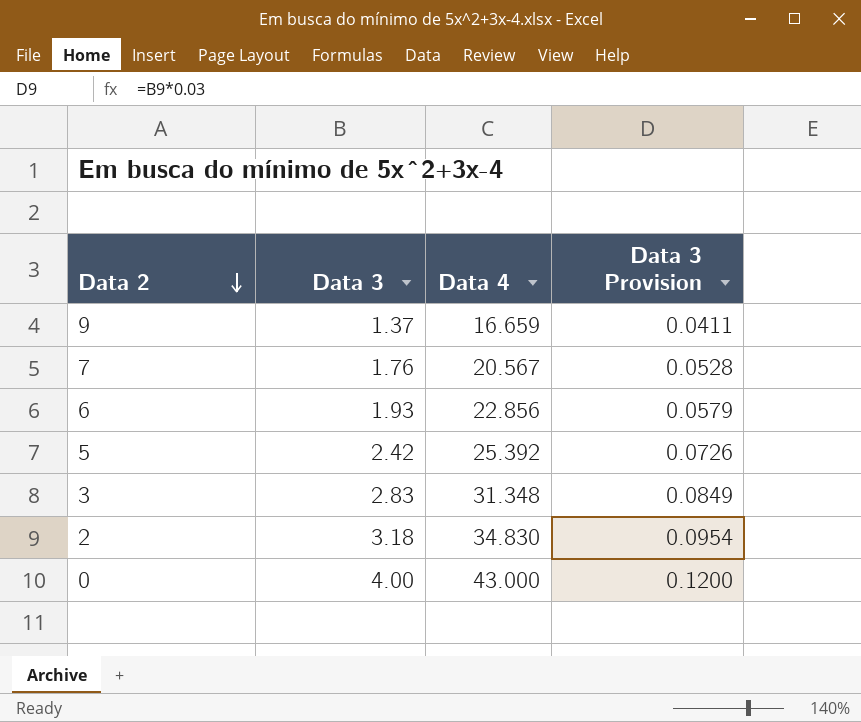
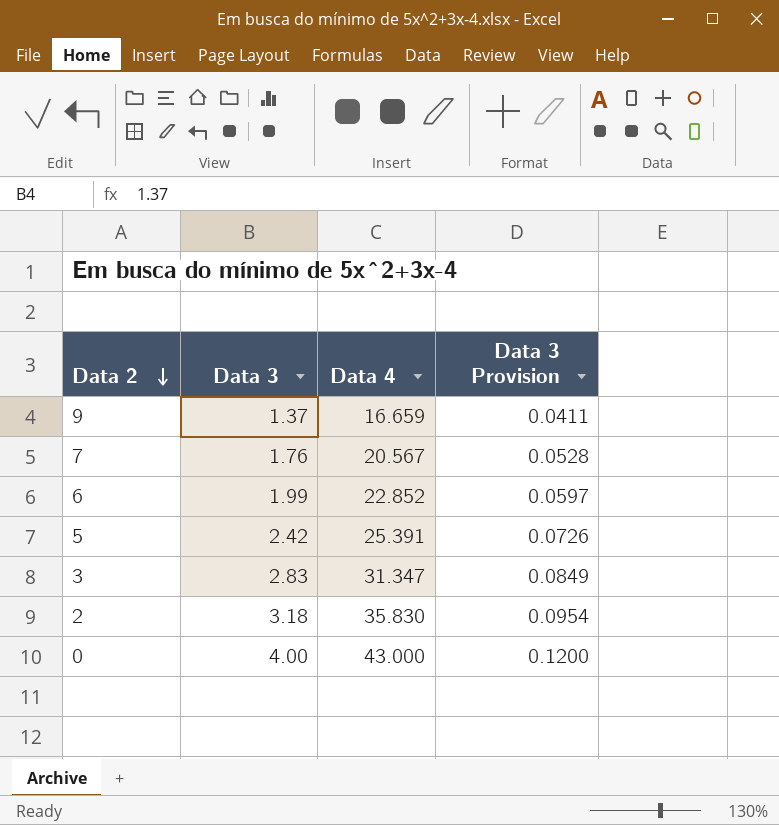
6 | Data 3: 1.93 -> 1.99
6 | Data 4: 22.856 -> 22.852
6 | Data 3 Provision: 0.0579 -> 0.0597
5 | Data 4: 25.392 -> 25.391
3 | Data 4: 31.348 -> 31.347
2 | Data 4: 34.830 -> 35.830

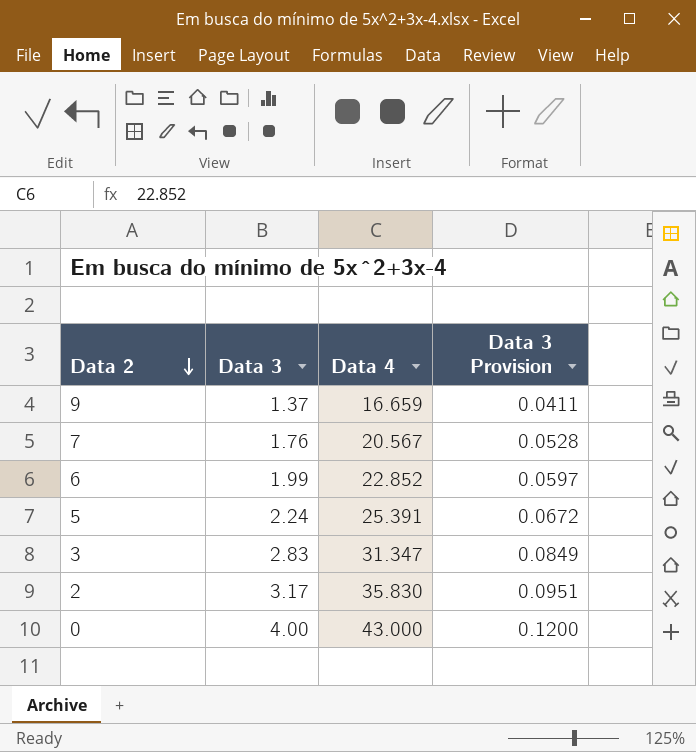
5 | Data 3: 2.42 -> 2.24
5 | Data 3 Provision: 0.0726 -> 0.0672
2 | Data 3: 3.18 -> 3.17
2 | Data 3 Provision: 0.0954 -> 0.0951

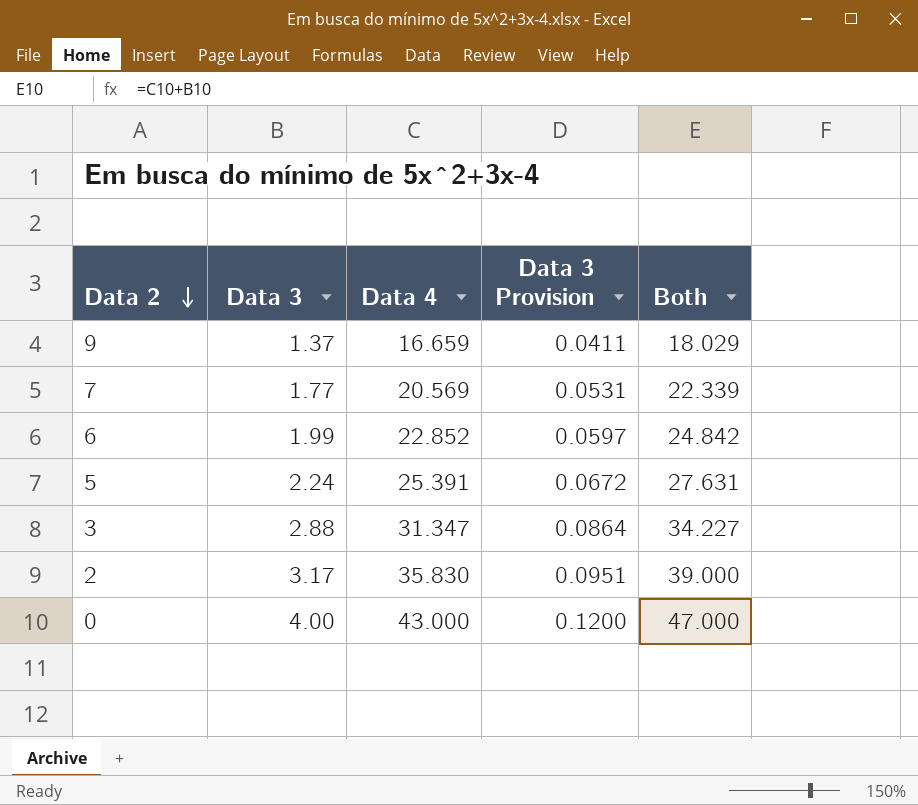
column Both | formula: none -> [Data 3] + [Data 4]
7 | Data 3: 1.76 -> 1.77
7 | Data 4: 20.567 -> 20.569
7 | Data 3 Provision: 0.0528 -> 0.0531
3 | Data 3: 2.83 -> 2.88
3 | Data 3 Provision: 0.0849 -> 0.0864

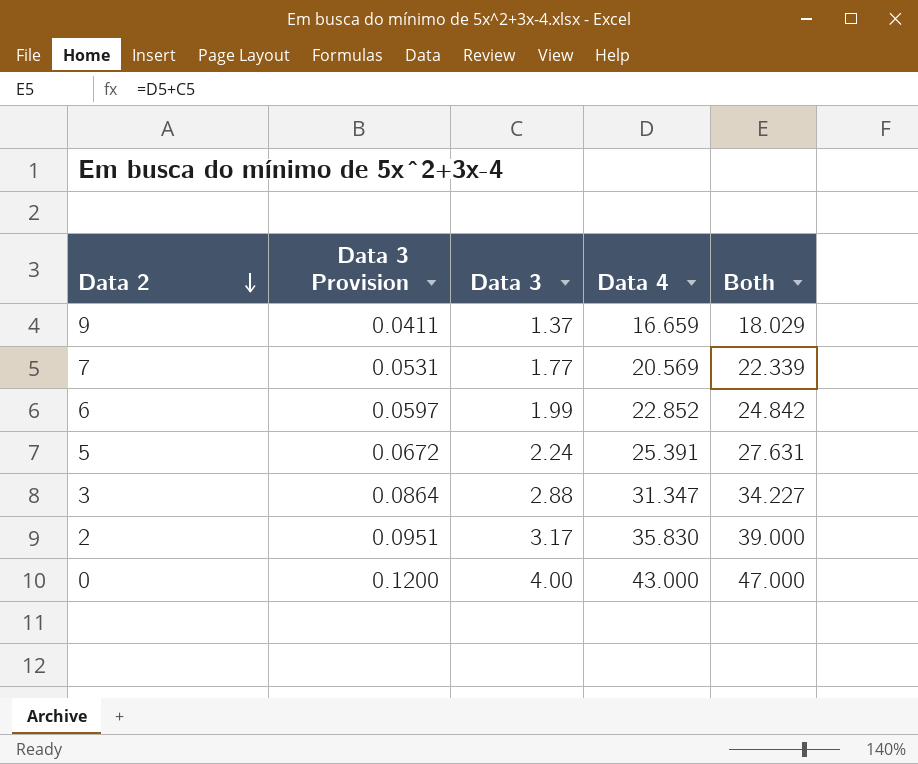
column Data 3 Provision | position: 4 -> 2

